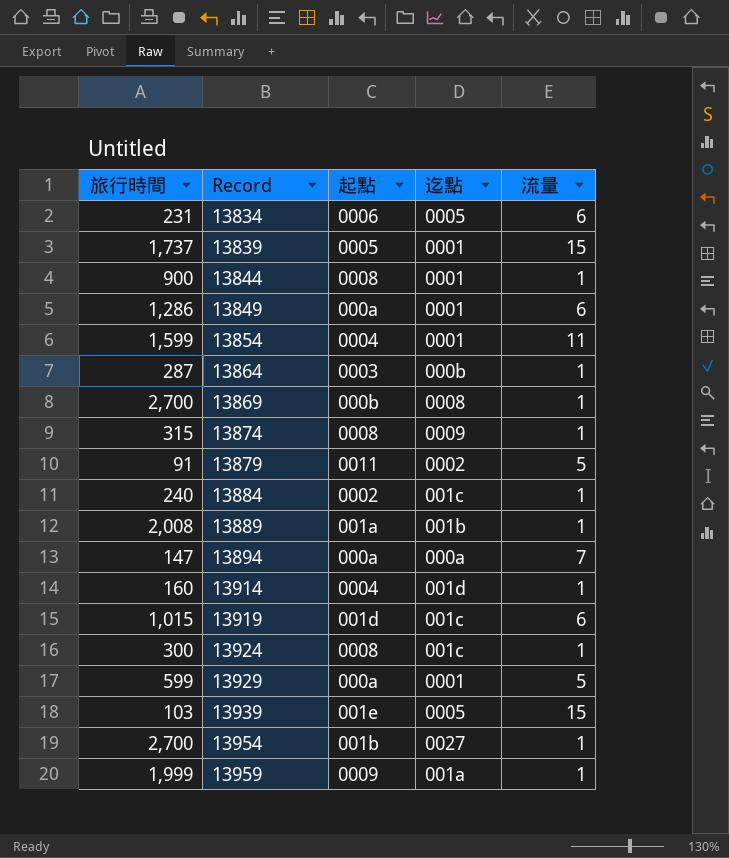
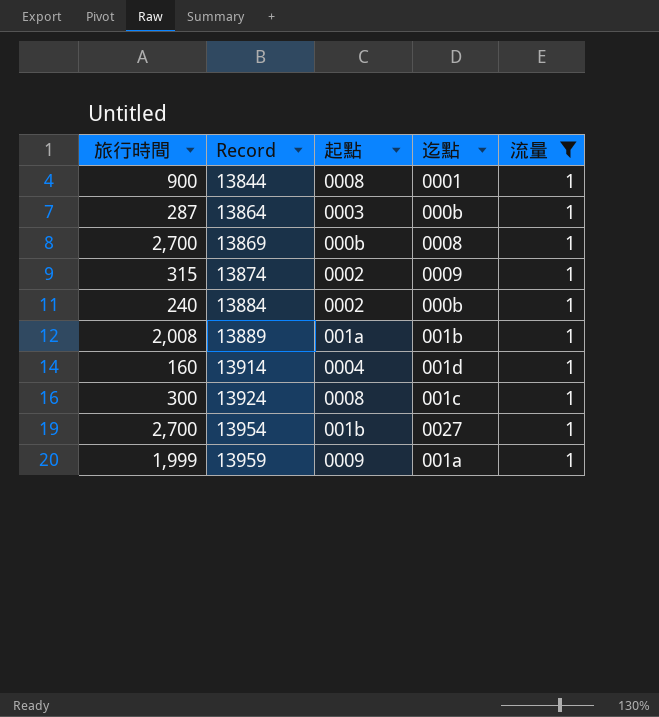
filter: none -> 流量 = 1
13874 | 起點: 0008 -> 0002
13884 | 迄點: 001c -> 000b

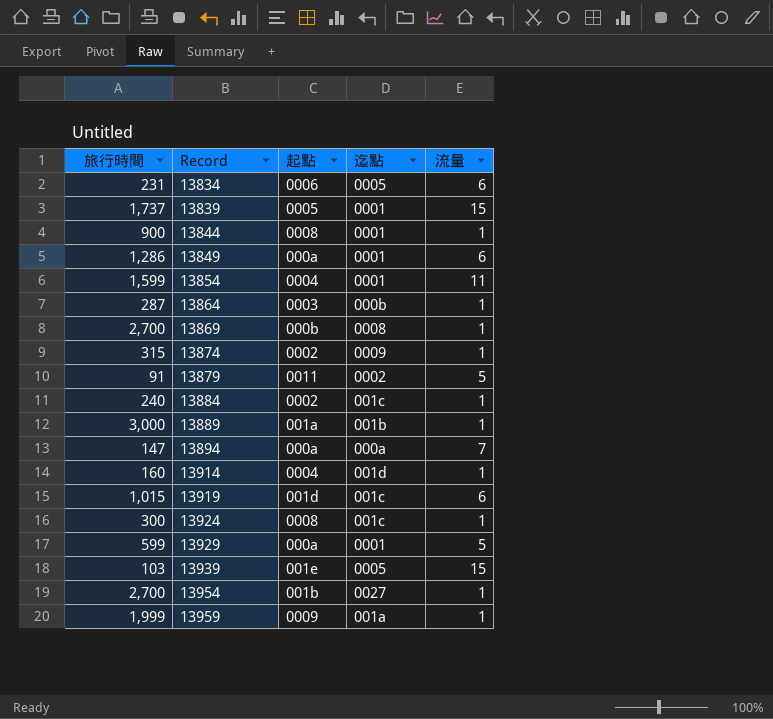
filter: 流量 = 1 -> none
13884 | 迄點: 000b -> 001c
13889 | 旅行時間: 2,008 -> 3,000

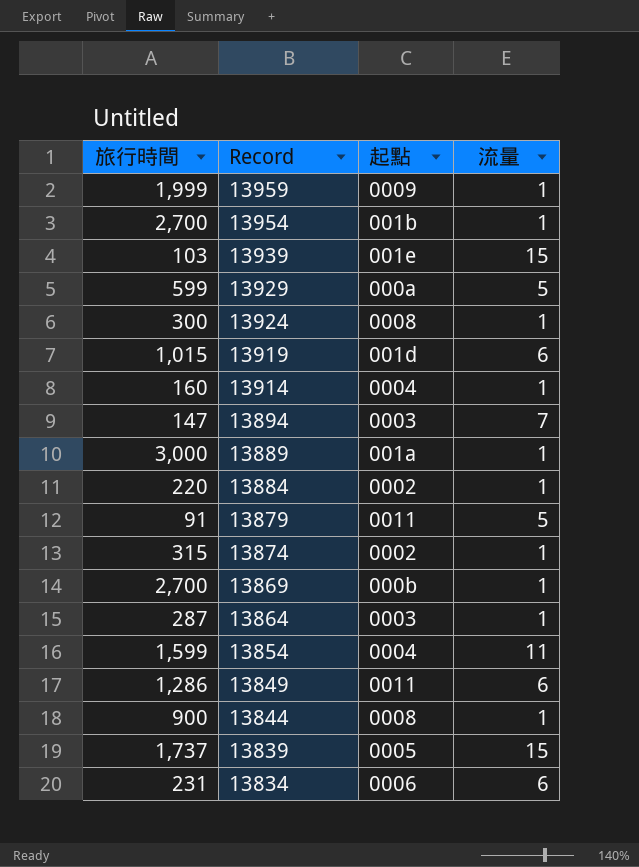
row order: Record ascending -> Record descending
column 迄點 | position: 4 -> none
13894 | 起點: 000a -> 0003
13884 | 旅行時間: 240 -> 220
13849 | 起點: 000a -> 0011

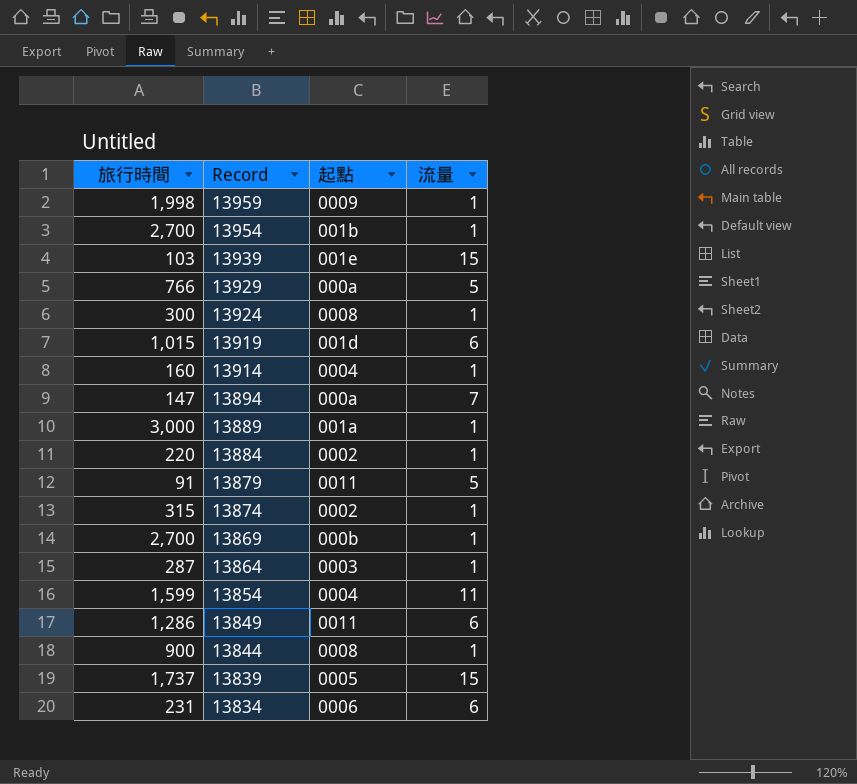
13959 | 旅行時間: 1,999 -> 1,998
13929 | 旅行時間: 599 -> 766
13894 | 起點: 0003 -> 000a

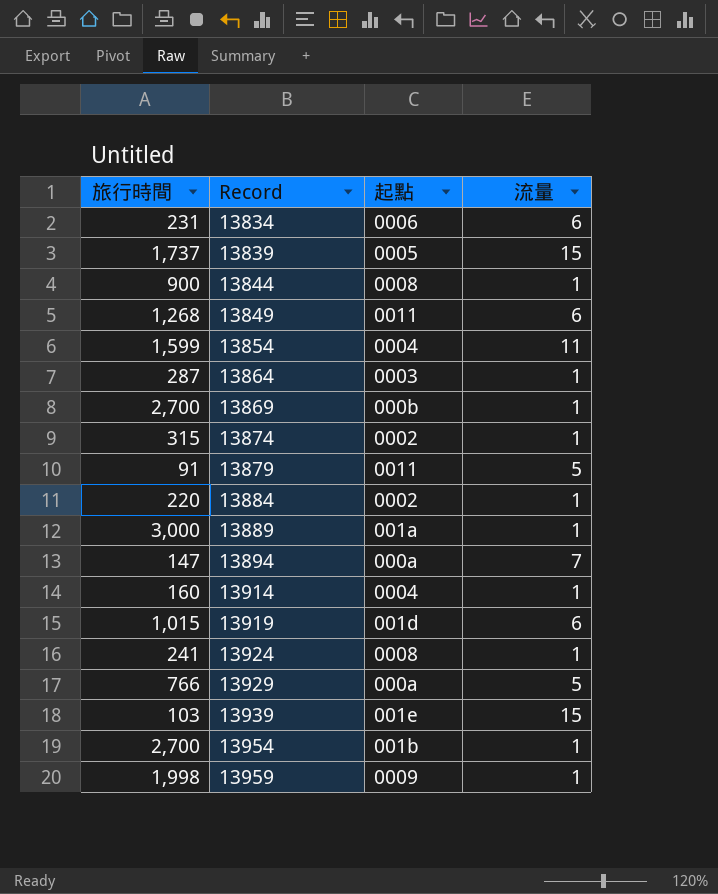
row order: Record descending -> Record ascending
13849 | 旅行時間: 1,286 -> 1,268
13924 | 旅行時間: 300 -> 241

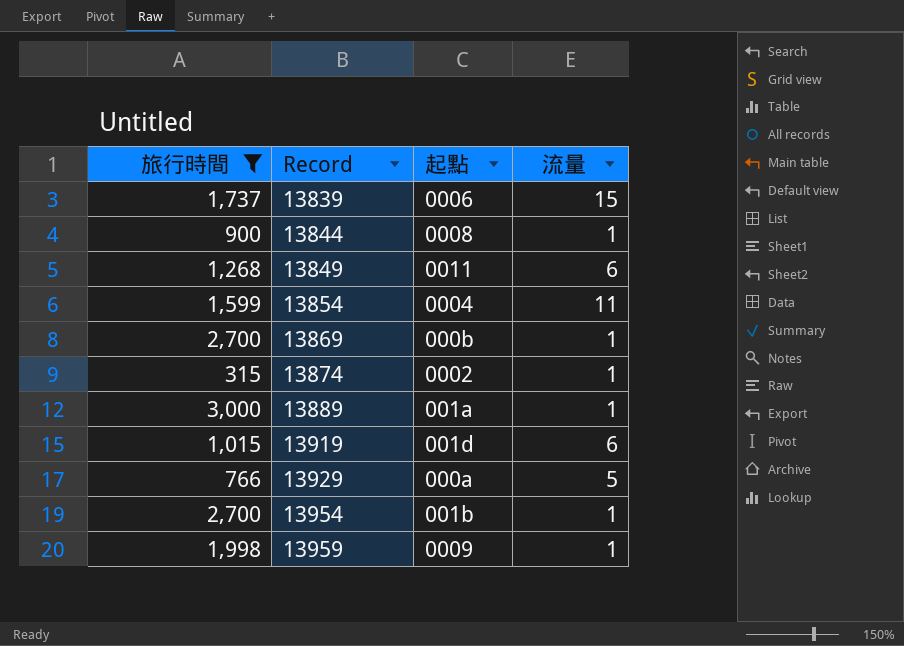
filter: none -> 旅行時間 >= 315
13839 | 起點: 0005 -> 0006

